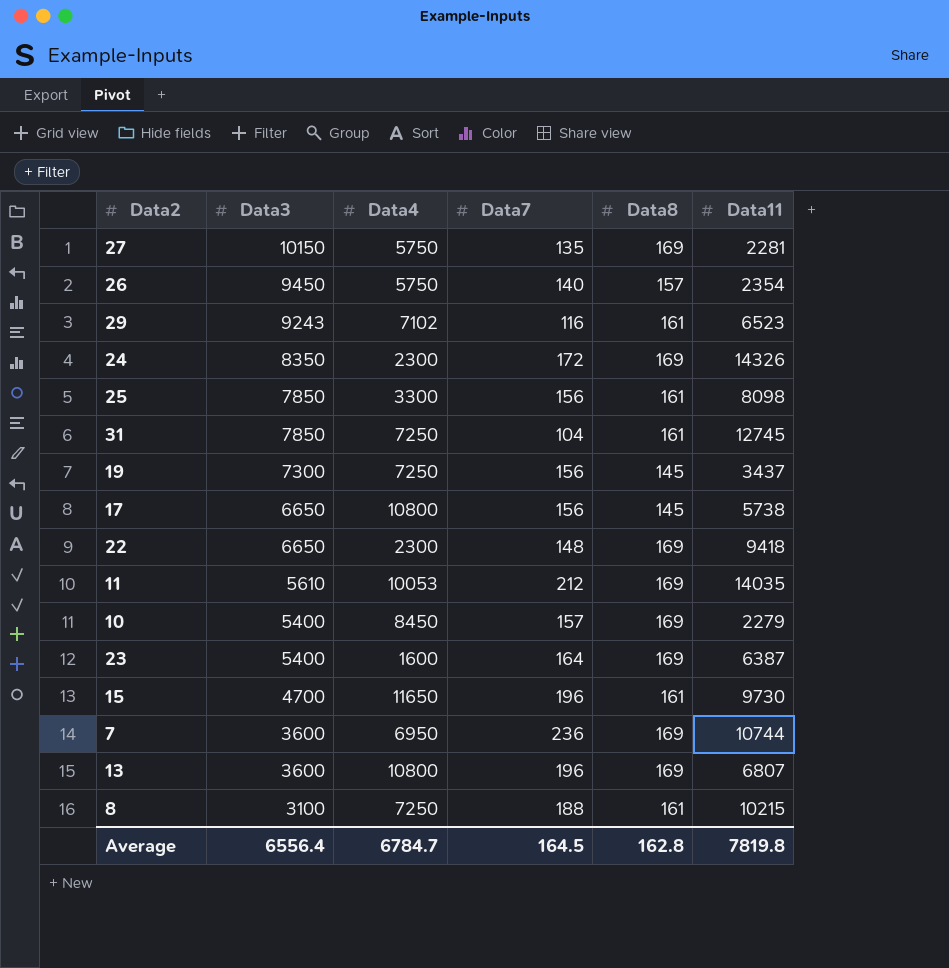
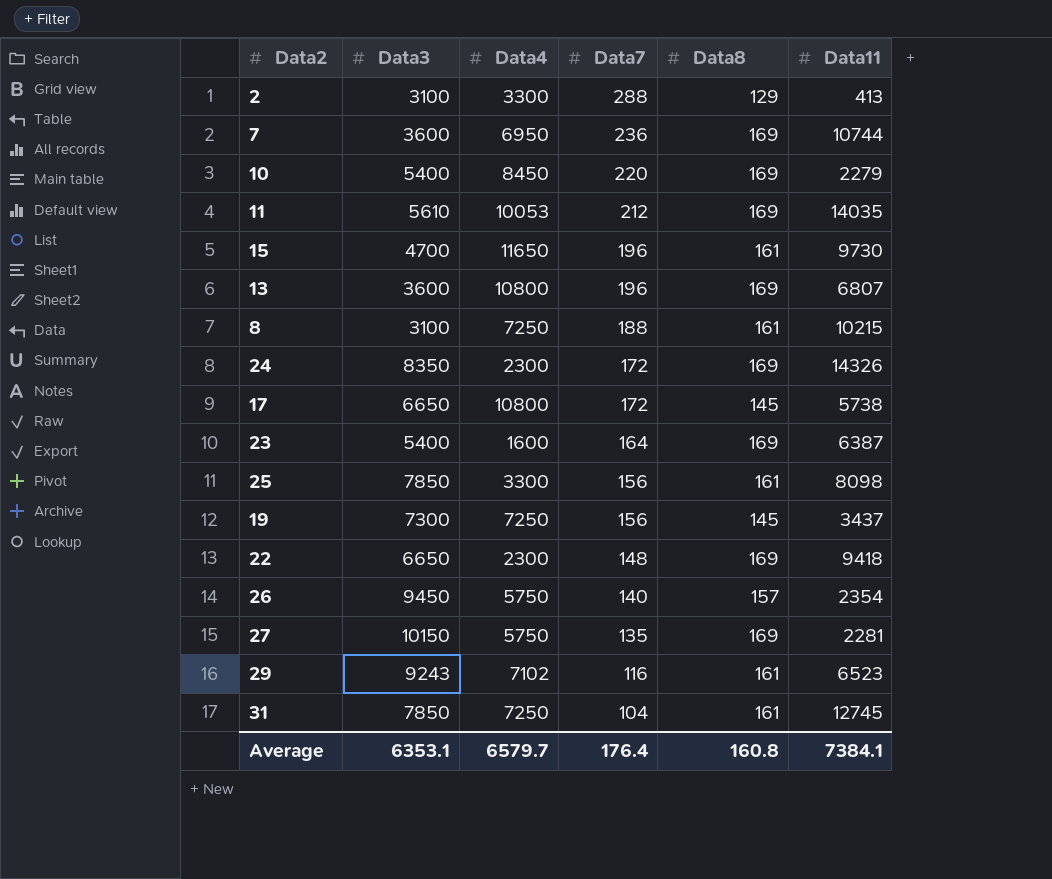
row order: Data3 descending -> Data7 descending
row 2: none -> 3100 | 3300 | 288 | 129 | 413
10 | Data7: 157 -> 220
17 | Data7: 156 -> 172
Average | Data3: 6556.4 -> 6353.1
Average | Data4: 6784.7 -> 6579.7
Average | Data7: 164.5 -> 176.4
Average | Data8: 162.8 -> 160.8
Average | Data11: 7819.8 -> 7384.1

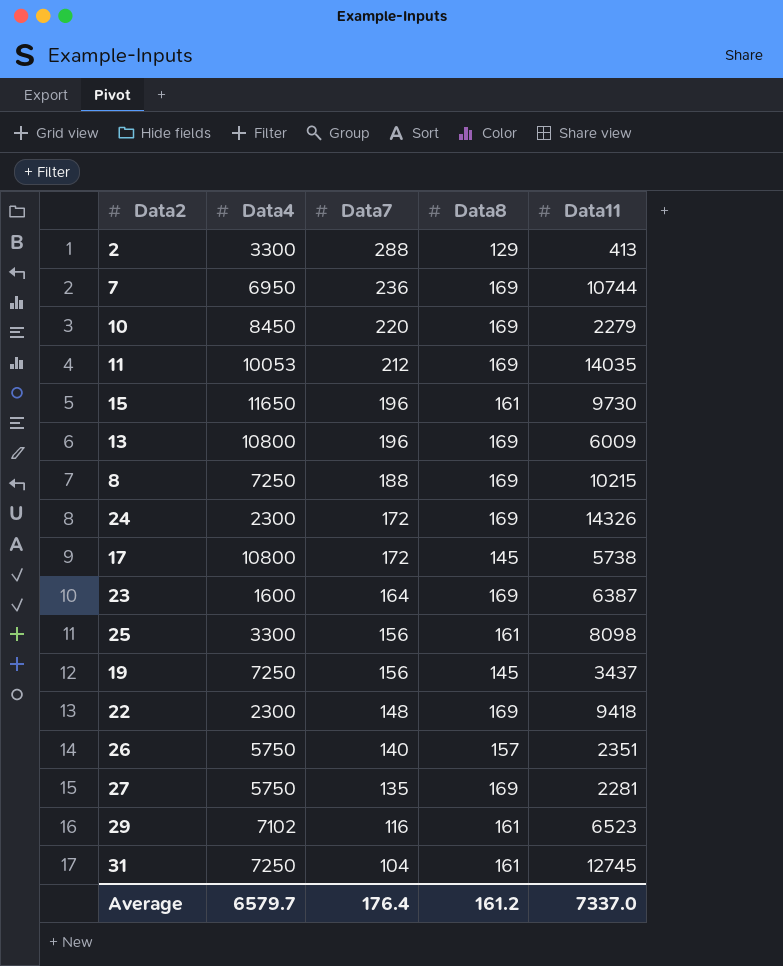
column Data3 | position: 2 -> none
13 | Data11: 6807 -> 6009
8 | Data8: 161 -> 169
26 | Data11: 2354 -> 2351
Average | Data8: 160.8 -> 161.2
Average | Data11: 7384.1 -> 7337.0

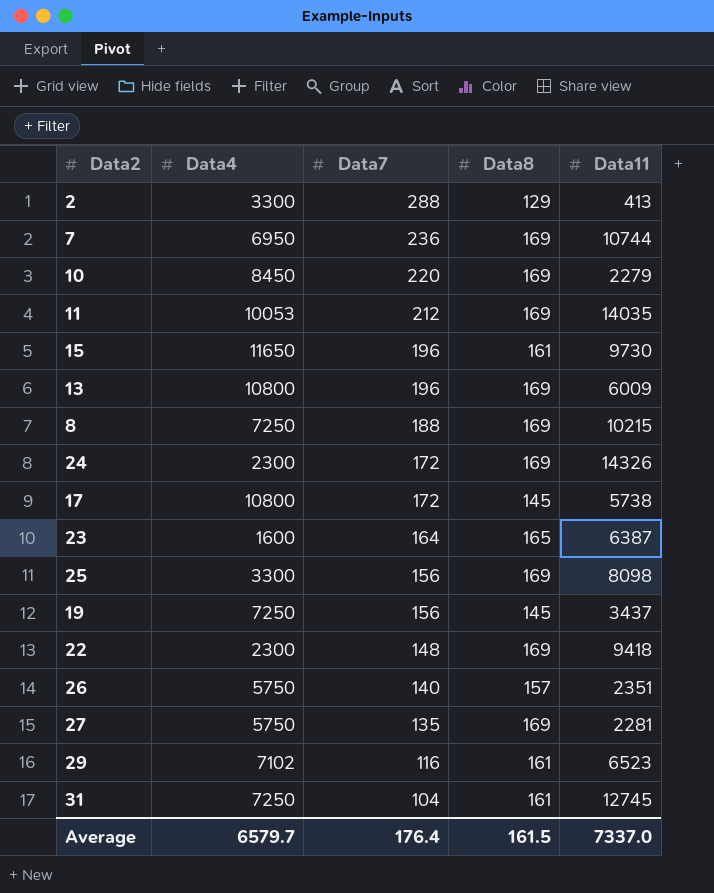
23 | Data8: 169 -> 165
25 | Data8: 161 -> 169
Average | Data8: 161.2 -> 161.5

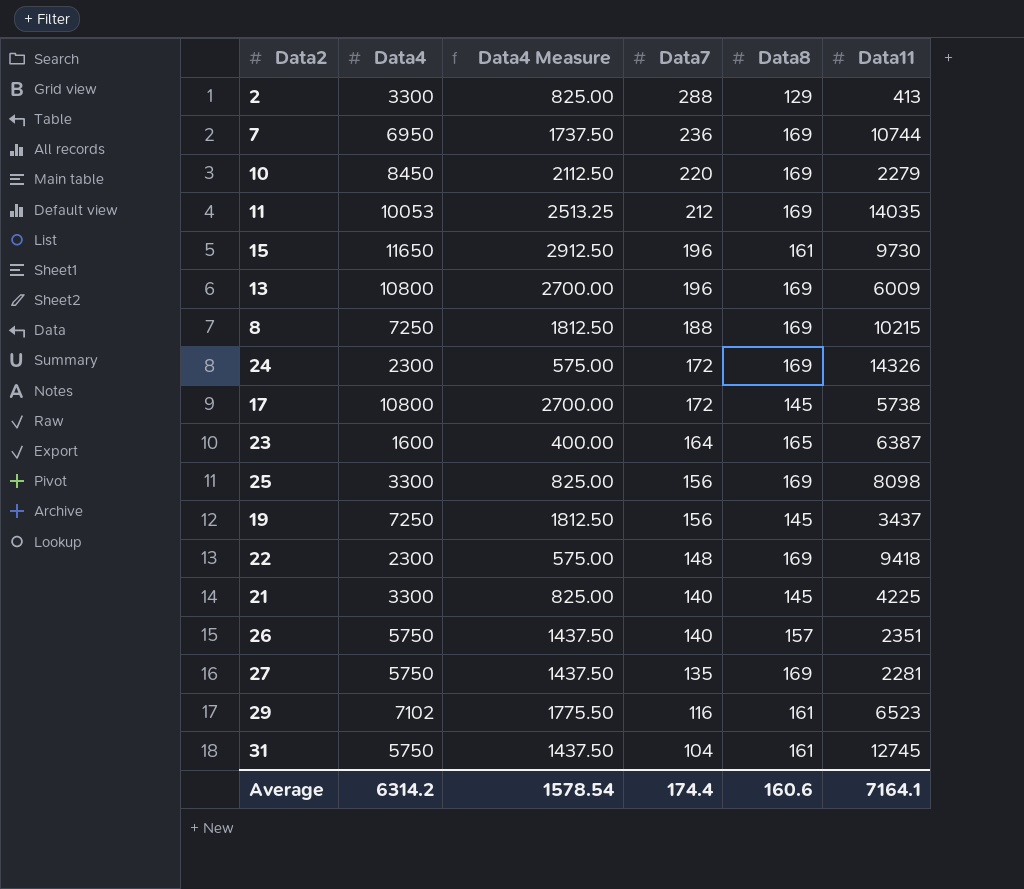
column Data4 Measure | formula: none -> [Data4] * 0.25
row 21: none -> 3300 | 825.00 | 140 | 145 | 4225
31 | Data4: 7250 -> 5750
Average | Data4: 6579.7 -> 6314.2
Average | Data7: 176.4 -> 174.4
Average | Data8: 161.5 -> 160.6
Average | Data11: 7337.0 -> 7164.1

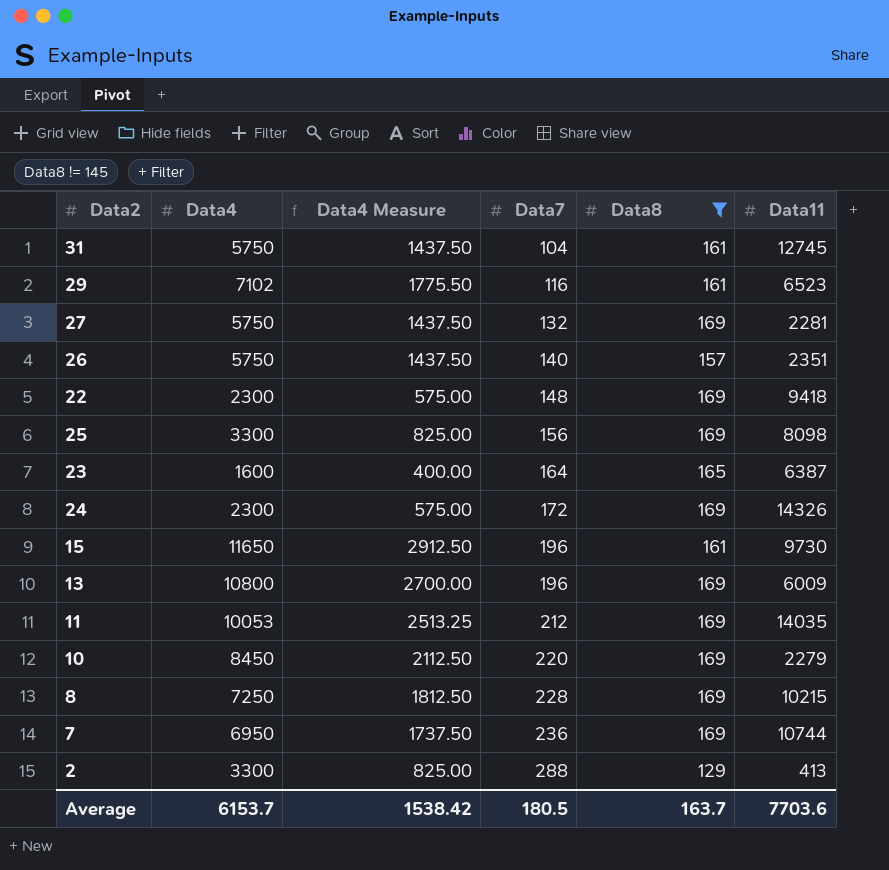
filter: none -> Data8 != 145
row order: Data7 descending -> Data7 ascending
27 | Data7: 135 -> 132
8 | Data7: 188 -> 228
Average | Data4: 6314.2 -> 6153.7
Average | Data4 Measure: 1578.54 -> 1538.42
Average | Data7: 174.4 -> 180.5
Average | Data8: 160.6 -> 163.7
Average | Data11: 7164.1 -> 7703.6

